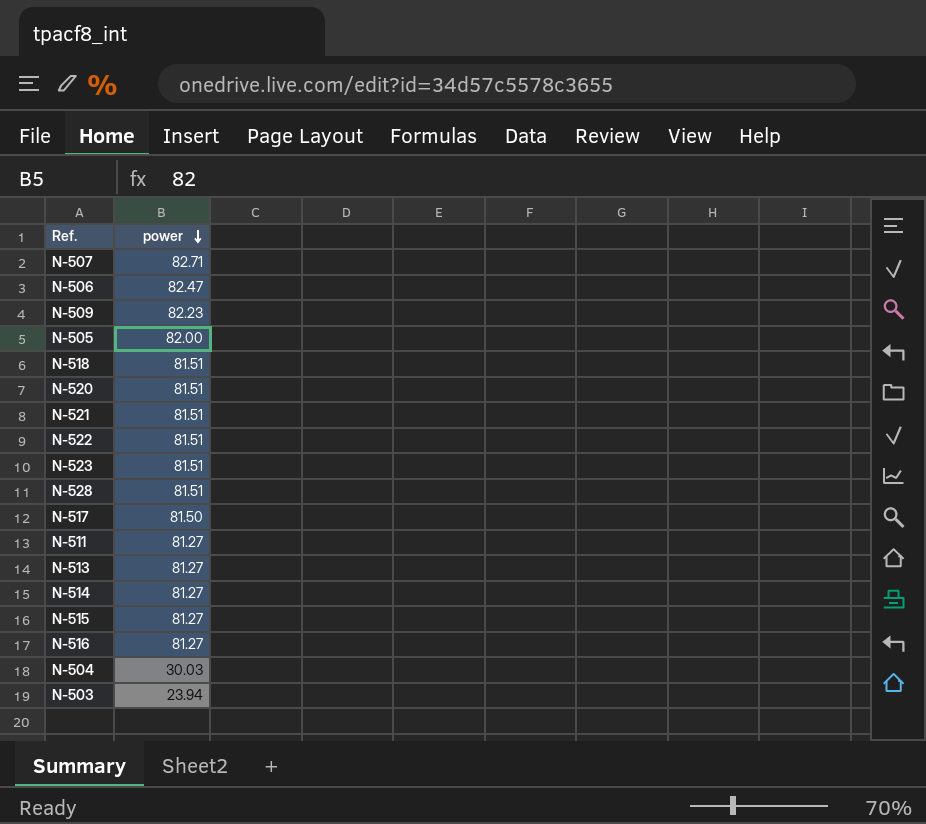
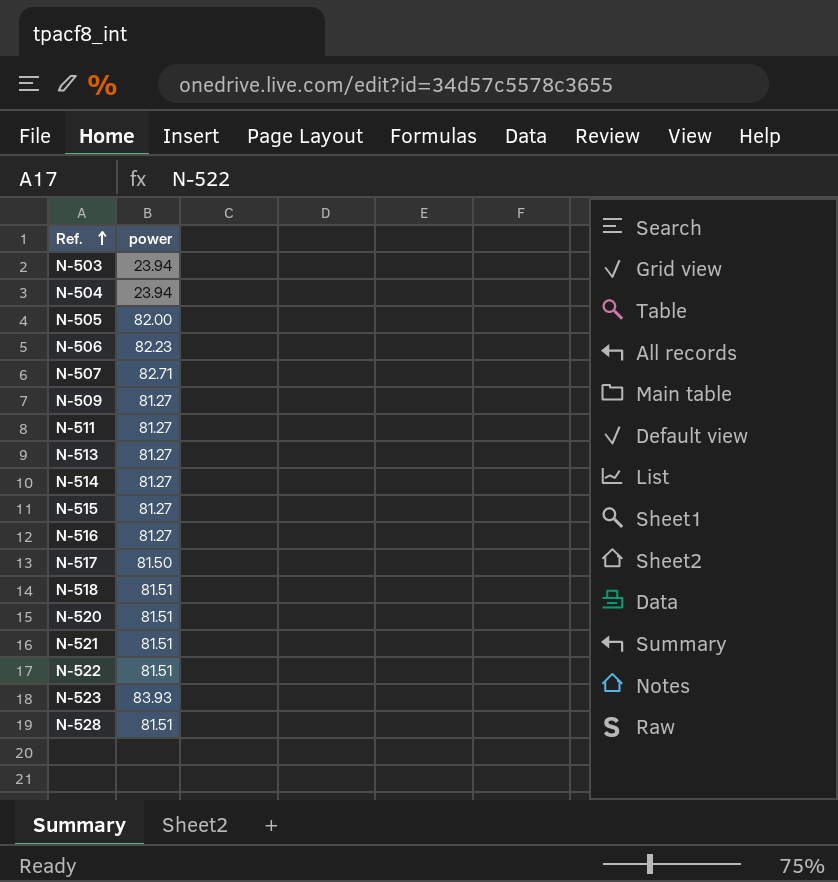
row order: power descending -> Ref. ascending
N-504 | power: 30.03 -> 23.94
N-506 | power: 82.47 -> 82.23
N-509 | power: 82.23 -> 81.27
N-523 | power: 81.51 -> 83.93

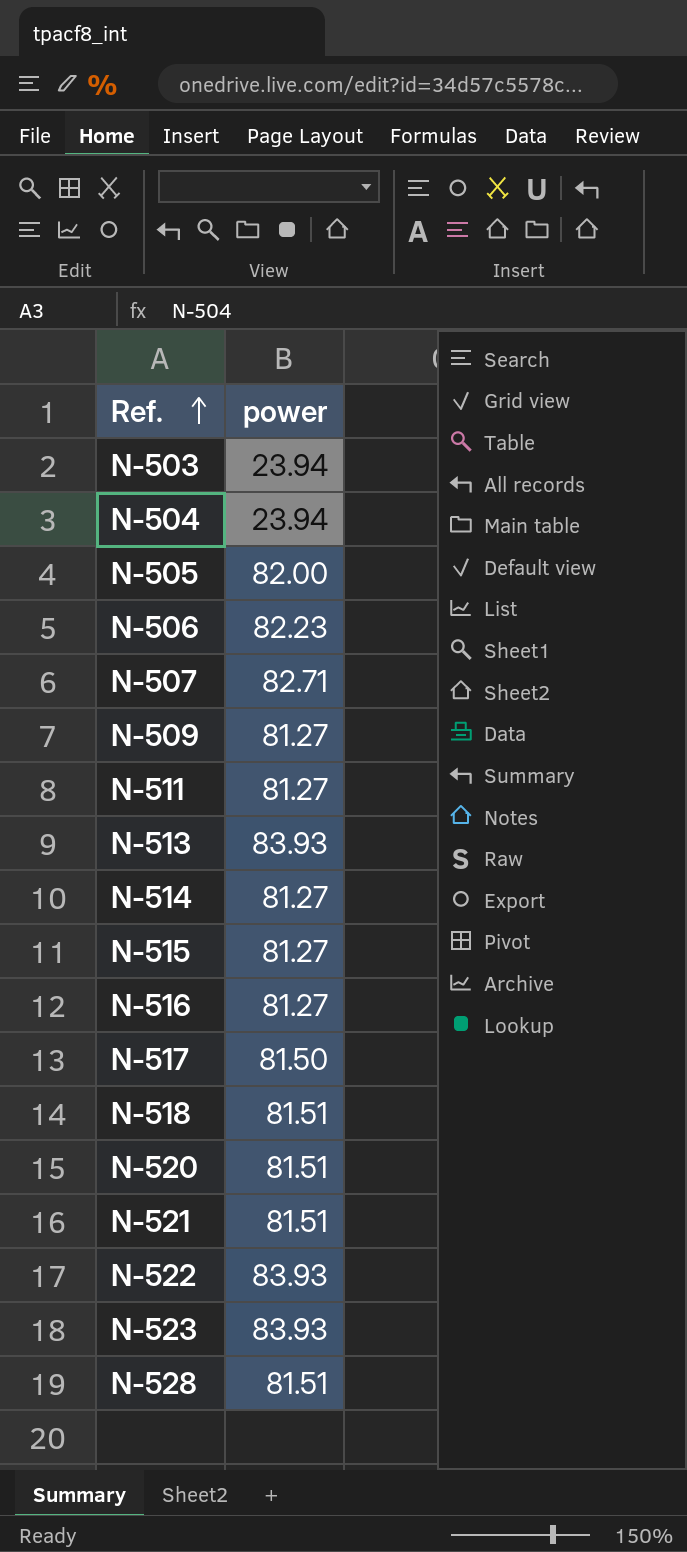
N-513 | power: 81.27 -> 83.93
N-522 | power: 81.51 -> 83.93

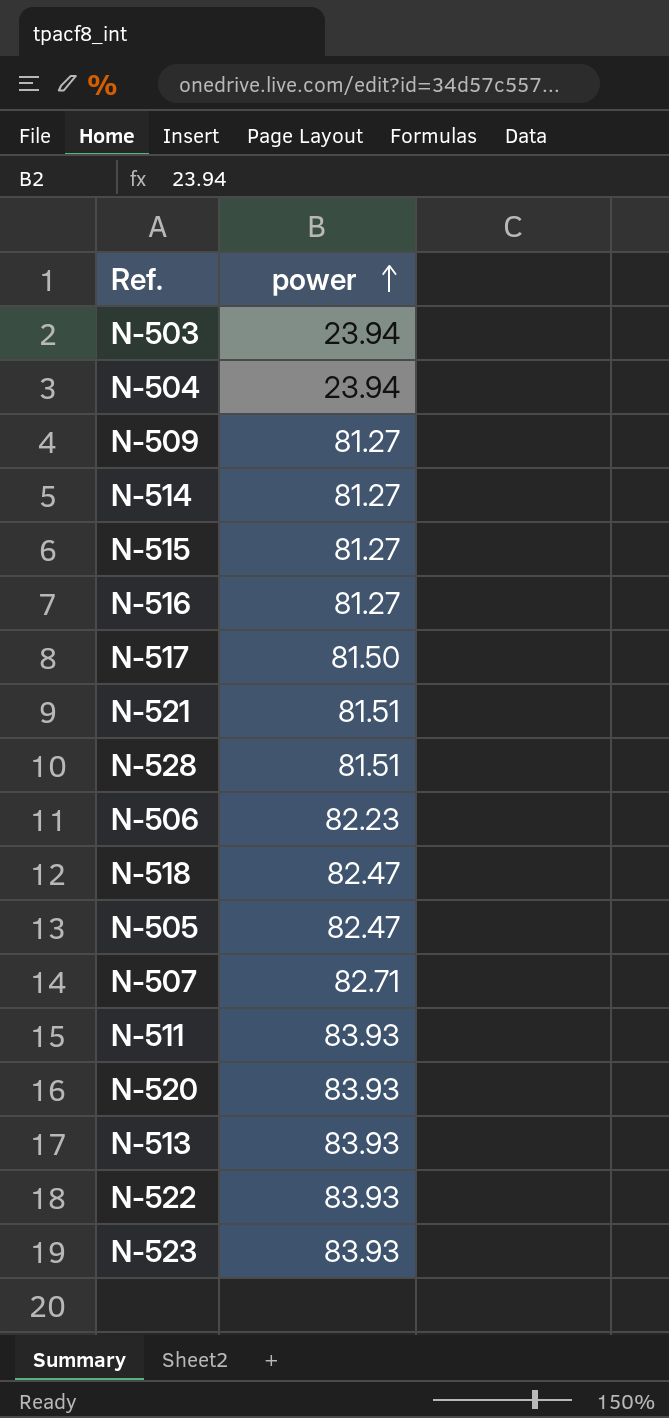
row order: Ref. ascending -> power ascending
N-518 | power: 81.51 -> 82.47
N-505 | power: 82.00 -> 82.47
N-511 | power: 81.27 -> 83.93
N-520 | power: 81.51 -> 83.93

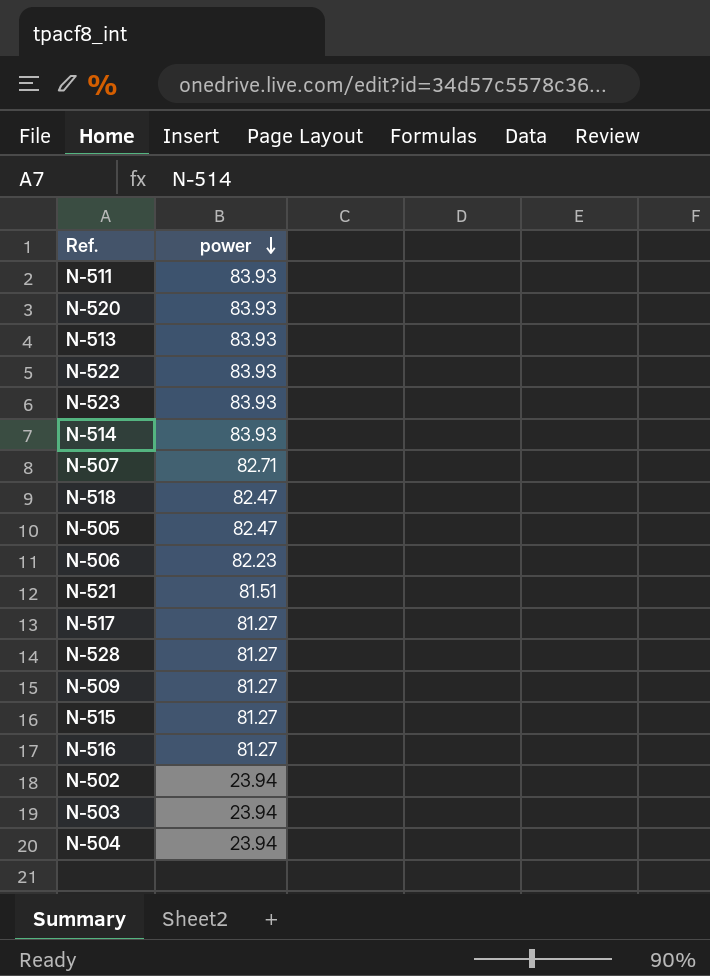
row order: power ascending -> power descending
N-514 | power: 81.27 -> 83.93
N-517 | power: 81.50 -> 81.27
N-528 | power: 81.51 -> 81.27
row N-502: none -> 23.94

